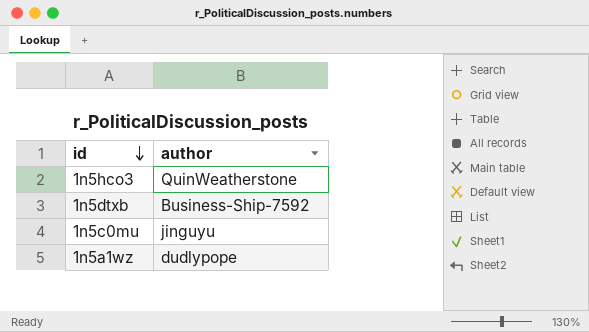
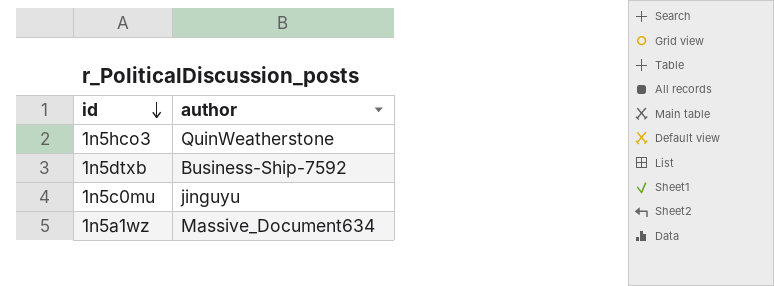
1n5a1wz | author: dudlypope -> Massive_Document634

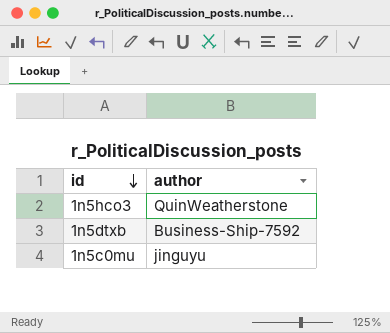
row 1n5a1wz: Massive_Document634 -> none

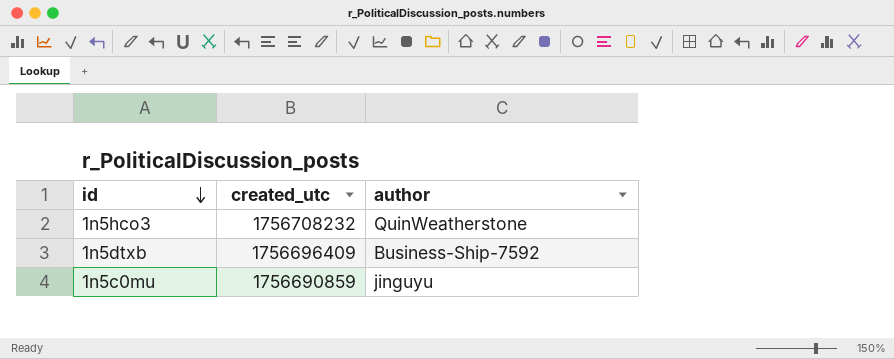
column created_utc | position: none -> 2

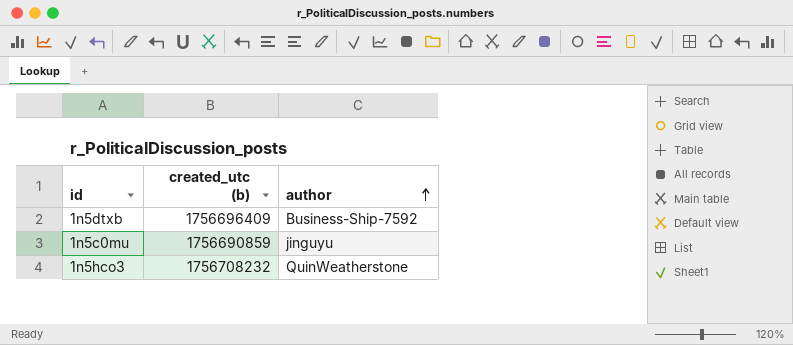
row order: id descending -> author ascending
column name: created_utc -> created_utc (b)

